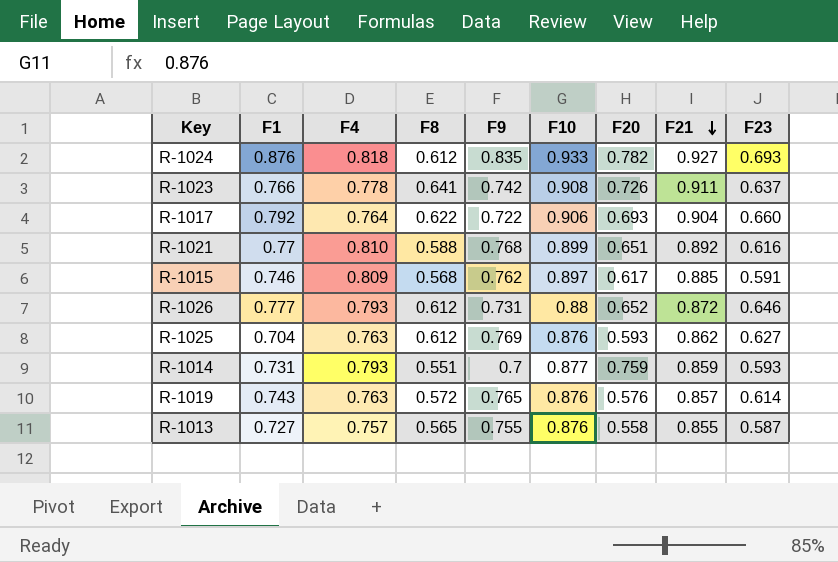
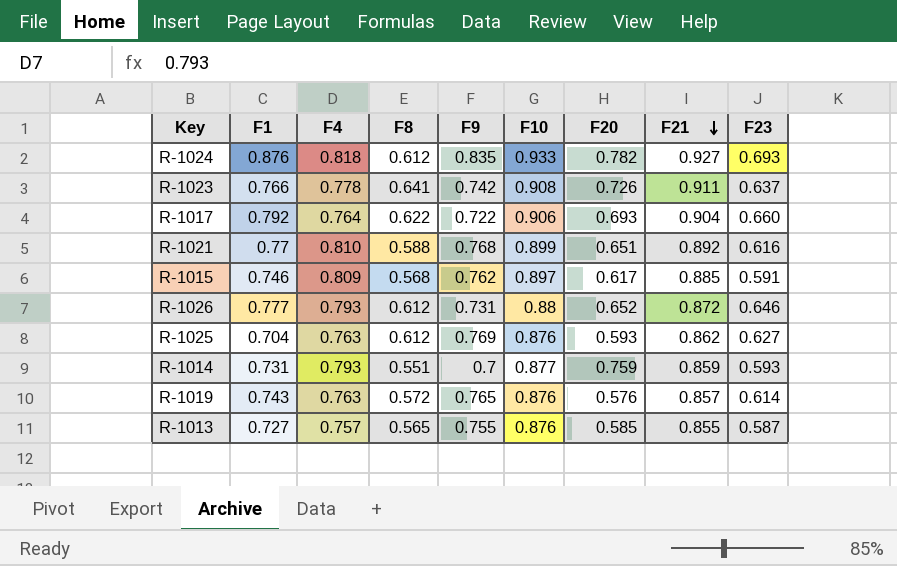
R-1013 | F20: 0.558 -> 0.585

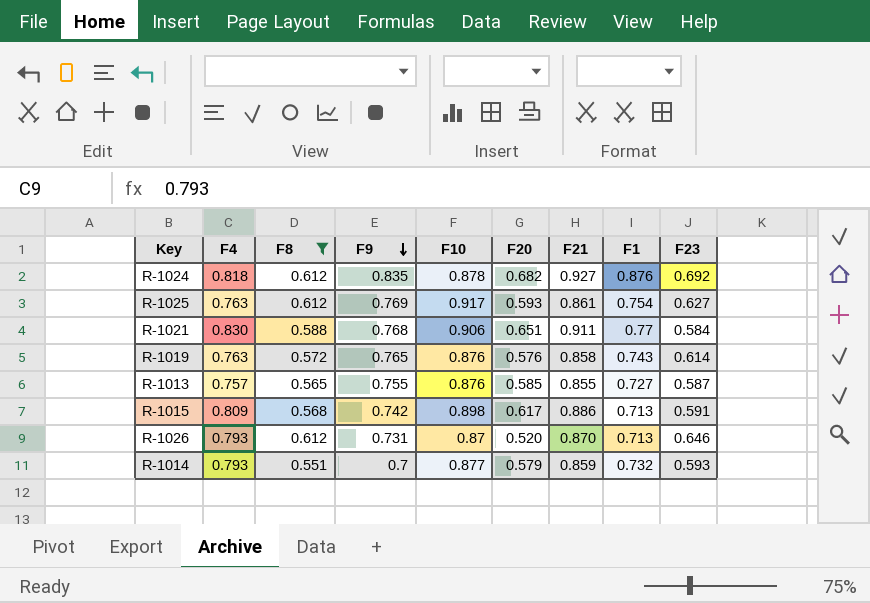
filter: none -> F8 <= 0.612
row order: F21 descending -> F9 descending
column F1 | position: 2 -> 8
R-1024 | F10: 0.933 -> 0.878
R-1024 | F20: 0.782 -> 0.682
R-1024 | F23: 0.693 -> 0.692
R-1025 | F10: 0.876 -> 0.917
R-1025 | F21: 0.862 -> 0.861
R-1025 | F1: 0.704 -> 0.754
R-1021 | F4: 0.810 -> 0.830
R-1021 | F10: 0.899 -> 0.906
R-1021 | F21: 0.892 -> 0.911
R-1021 | F23: 0.616 -> 0.584
R-1019 | F21: 0.857 -> 0.858
R-1015 | F9: 0.762 -> 0.742
R-1015 | F10: 0.897 -> 0.898
R-1015 | F21: 0.885 -> 0.886
R-1015 | F1: 0.746 -> 0.713
R-1026 | F10: 0.88 -> 0.87
R-1026 | F20: 0.652 -> 0.520
R-1026 | F21: 0.872 -> 0.870
R-1026 | F1: 0.777 -> 0.713
R-1014 | F20: 0.759 -> 0.579
R-1014 | F1: 0.731 -> 0.732

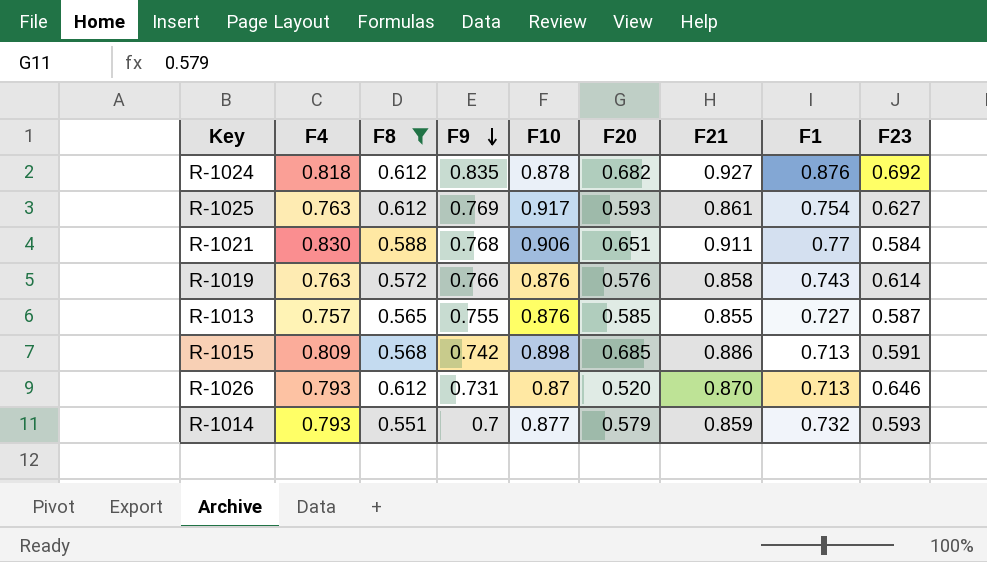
R-1019 | F9: 0.765 -> 0.766
R-1015 | F20: 0.617 -> 0.685

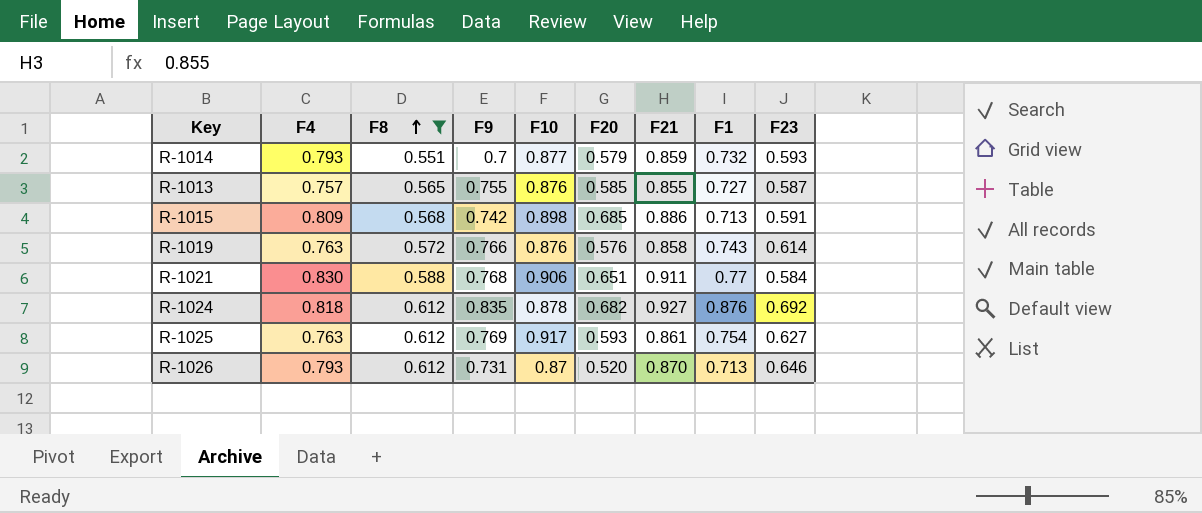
row order: F9 descending -> F8 ascending

